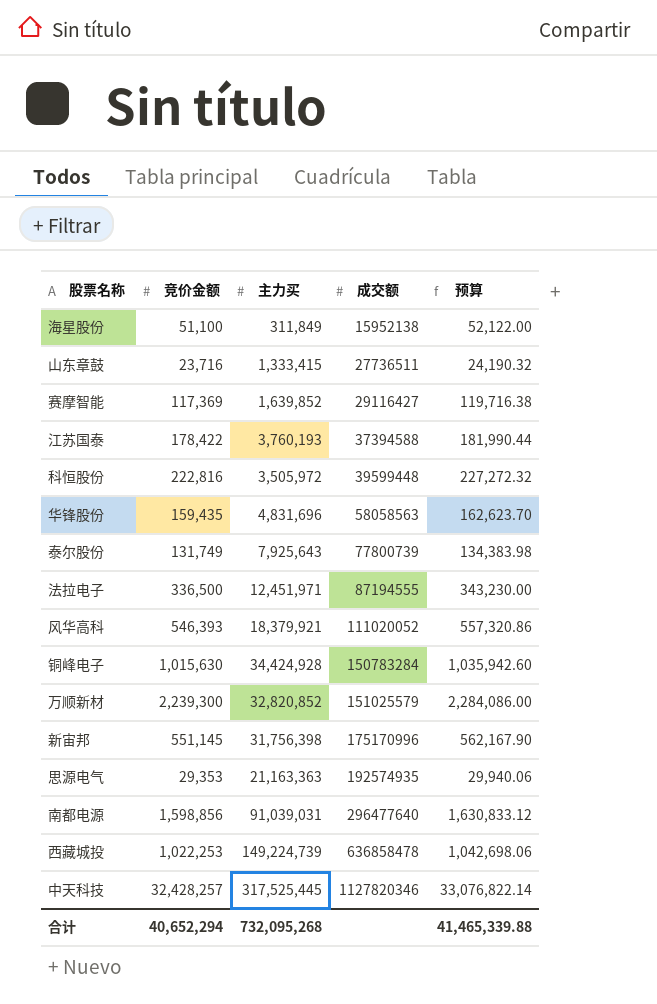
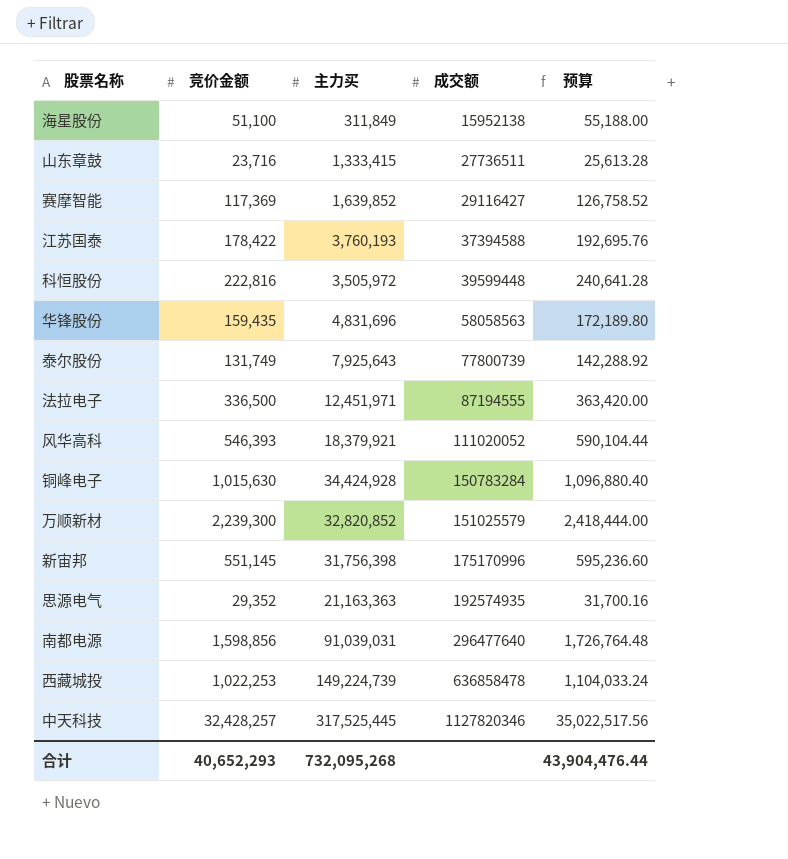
column 预算 | formula: [竞价金额] * 1.02 -> [竞价金额] * 1.08
思源电气 | 竞价金额: 29,353 -> 29,352
合计 | 竞价金额: 40,652,294 -> 40,652,293
合计 | 预算: 41,465,339.88 -> 43,904,476.44

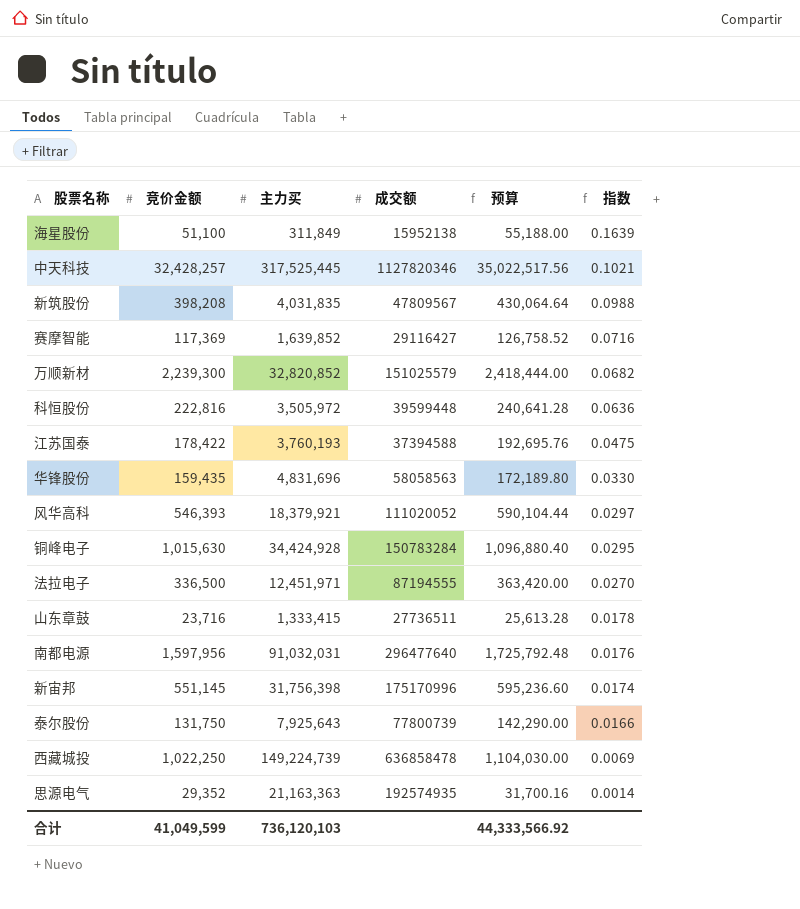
row order: 成交额 ascending -> 指数 descending
column 指数 | formula: none -> [竞价金额] / [主力买]
row 新筑股份: none -> 398,208 | 4,031,835 | 47809567 | 430,064.64 | 0.0988
南都电源 | 竞价金额: 1,598,856 -> 1,597,956
南都电源 | 主力买: 91,039,031 -> 91,032,031
南都电源 | 预算: 1,726,764.48 -> 1,725,792.48
泰尔股份 | 竞价金额: 131,749 -> 131,750
泰尔股份 | 预算: 142,288.92 -> 142,290.00
西藏城投 | 竞价金额: 1,022,253 -> 1,022,250
西藏城投 | 预算: 1,104,033.24 -> 1,104,030.00
合计 | 竞价金额: 40,652,293 -> 41,049,599
合计 | 主力买: 732,095,268 -> 736,120,103
合计 | 预算: 43,904,476.44 -> 44,333,566.92

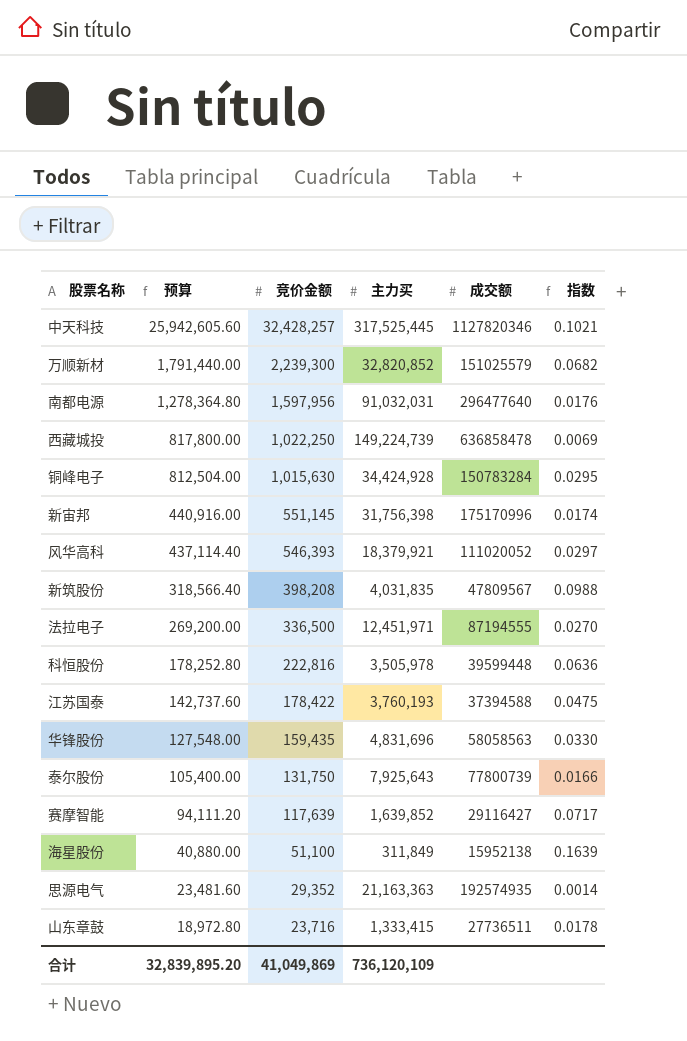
row order: 指数 descending -> 预算 descending
column 预算 | formula: [竞价金额] * 1.08 -> [竞价金额] * 0.8
column 预算 | position: 5 -> 2
科恒股份 | 主力买: 3,505,972 -> 3,505,978
赛摩智能 | 竞价金额: 117,369 -> 117,639
赛摩智能 | 指数: 0.0716 -> 0.0717
合计 | 预算: 44,333,566.92 -> 32,839,895.20
合计 | 竞价金额: 41,049,599 -> 41,049,869
合计 | 主力买: 736,120,103 -> 736,120,109

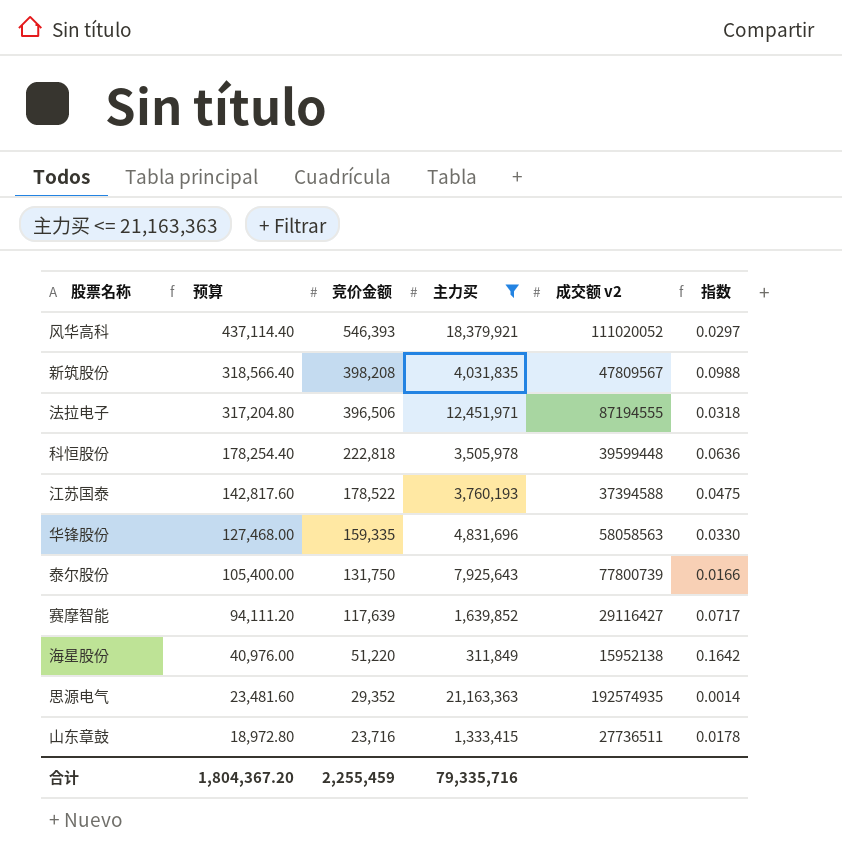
filter: none -> 主力买 <= 21,163,363
column name: 成交额 -> 成交额 v2
法拉电子 | 预算: 269,200.00 -> 317,204.80
法拉电子 | 竞价金额: 336,500 -> 396,506
法拉电子 | 指数: 0.0270 -> 0.0318
科恒股份 | 预算: 178,252.80 -> 178,254.40
科恒股份 | 竞价金额: 222,816 -> 222,818
江苏国泰 | 预算: 142,737.60 -> 142,817.60
江苏国泰 | 竞价金额: 178,422 -> 178,522
华锋股份 | 预算: 127,548.00 -> 127,468.00
华锋股份 | 竞价金额: 159,435 -> 159,335
海星股份 | 预算: 40,880.00 -> 40,976.00
海星股份 | 竞价金额: 51,100 -> 51,220
海星股份 | 指数: 0.1639 -> 0.1642
合计 | 预算: 32,839,895.20 -> 1,804,367.20
合计 | 竞价金额: 41,049,869 -> 2,255,459
合计 | 主力买: 736,120,109 -> 79,335,716

